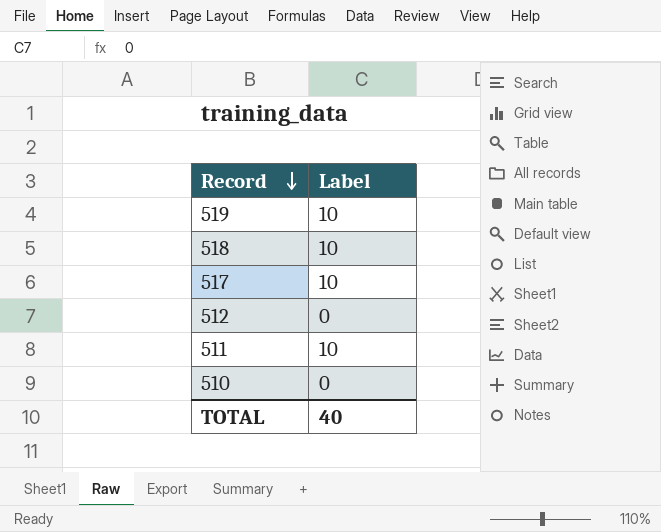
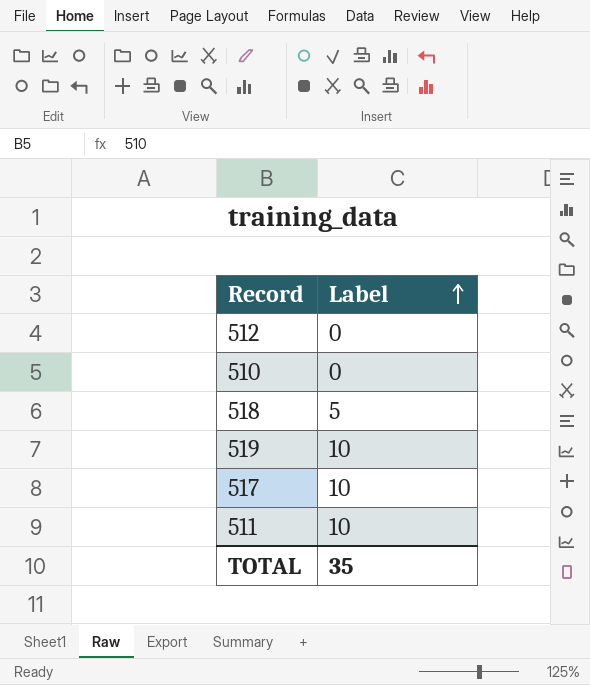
row order: Record descending -> Label ascending
518 | Label: 10 -> 5
TOTAL | Label: 40 -> 35

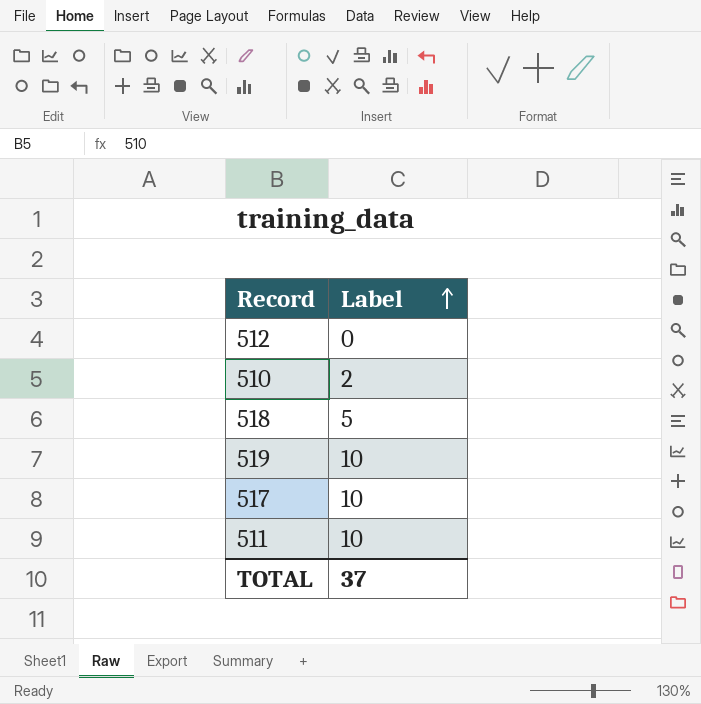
510 | Label: 0 -> 2
TOTAL | Label: 35 -> 37

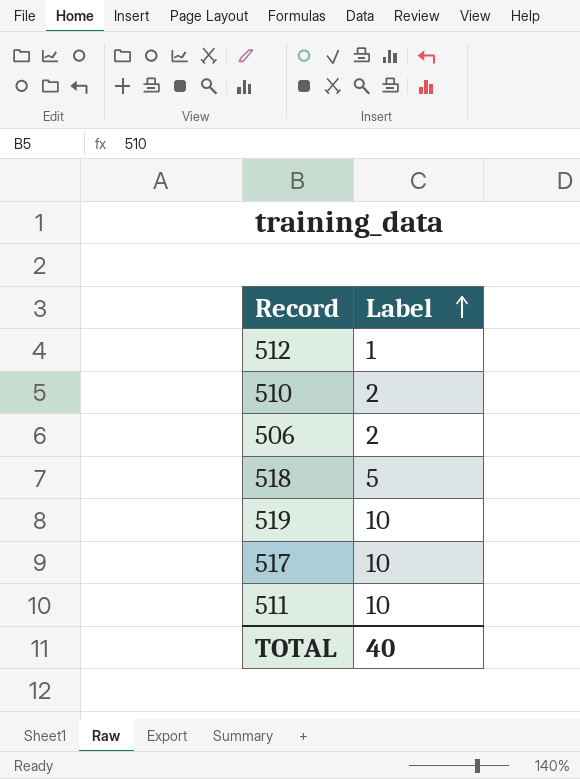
512 | Label: 0 -> 1
row 506: none -> 2
TOTAL | Label: 37 -> 40

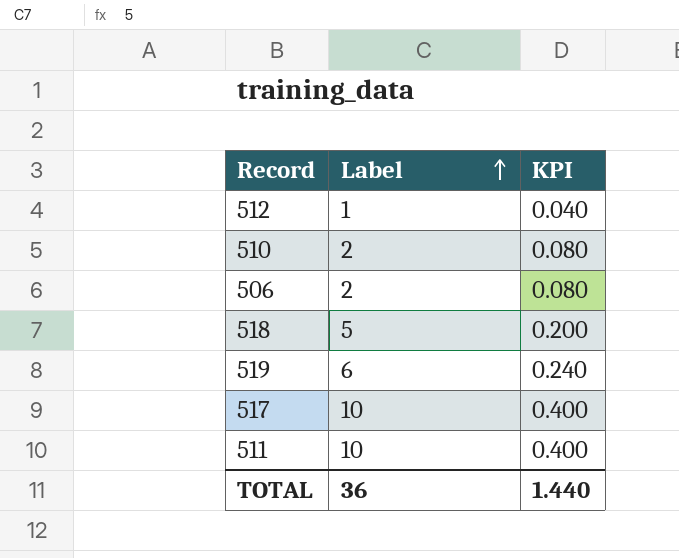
column KPI | formula: none -> [Label] * 0.04
519 | Label: 10 -> 6
TOTAL | Label: 40 -> 36

